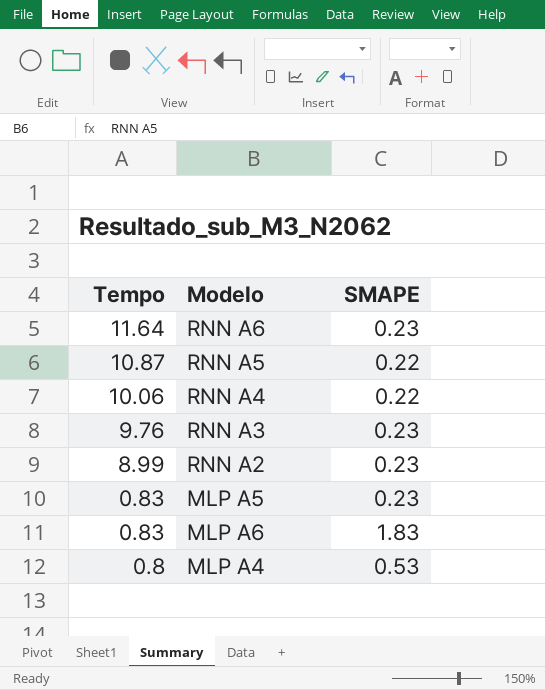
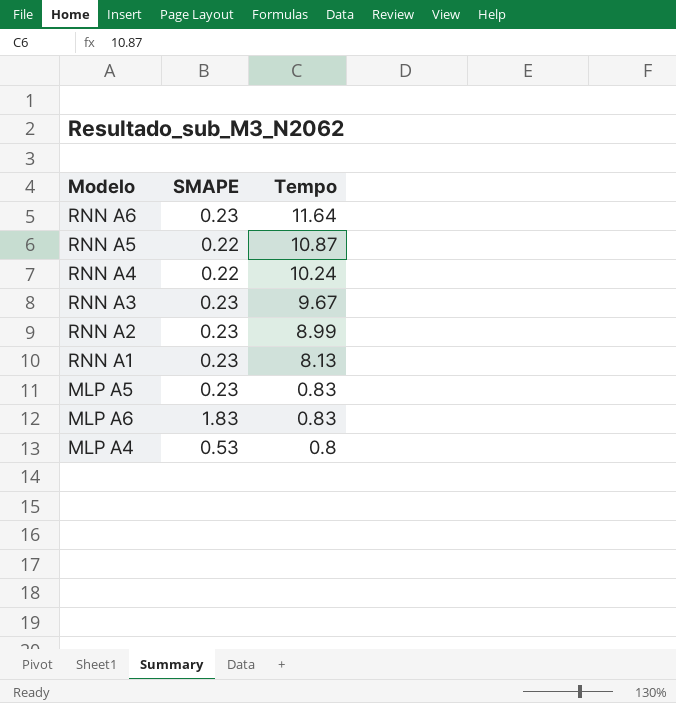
column Tempo | position: 1 -> 3
RNN A4 | Tempo: 10.06 -> 10.24
RNN A3 | Tempo: 9.76 -> 9.67
row RNN A1: none -> 0.23 | 8.13

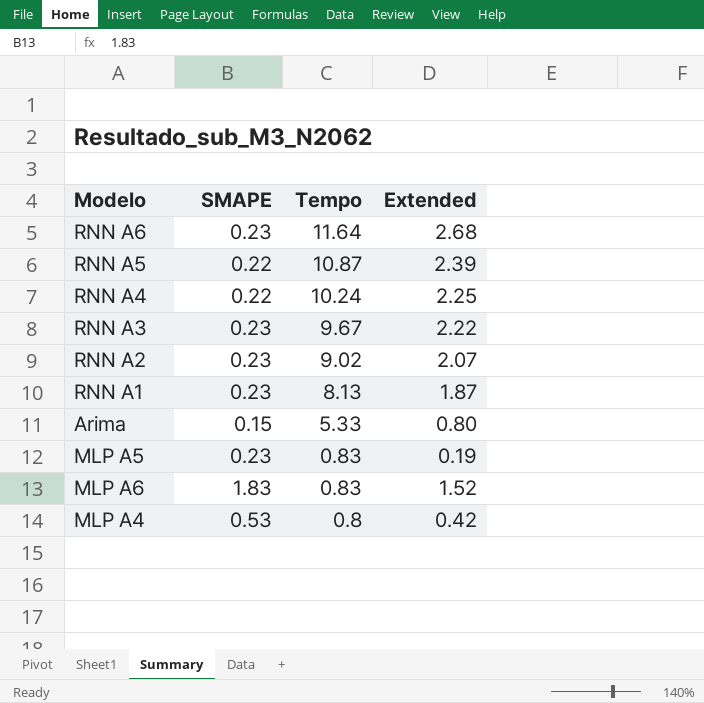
column Extended | formula: none -> [SMAPE] * [Tempo]
RNN A2 | Tempo: 8.99 -> 9.02
row Arima: none -> 0.15 | 5.33 | 0.80

